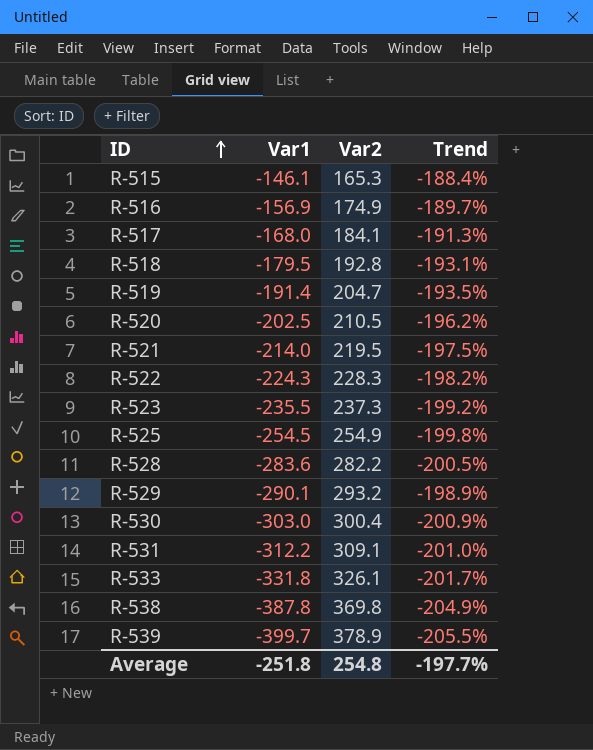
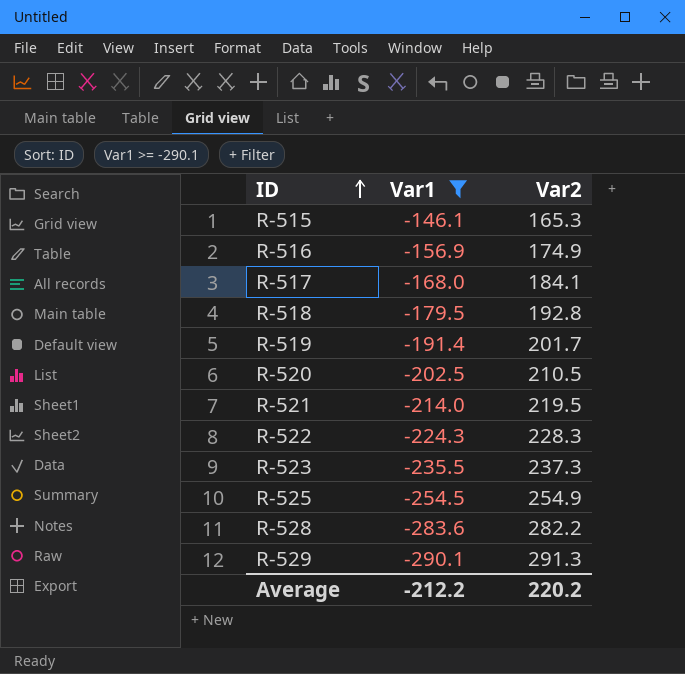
filter: none -> Var1 >= -290.1
column Trend | formula: ([Var1] - [Var2]) / [Var2] -> none
R-519 | Var2: 204.7 -> 201.7
R-529 | Var2: 293.2 -> 291.3
Average | Var1: -251.8 -> -212.2
Average | Var2: 254.8 -> 220.2

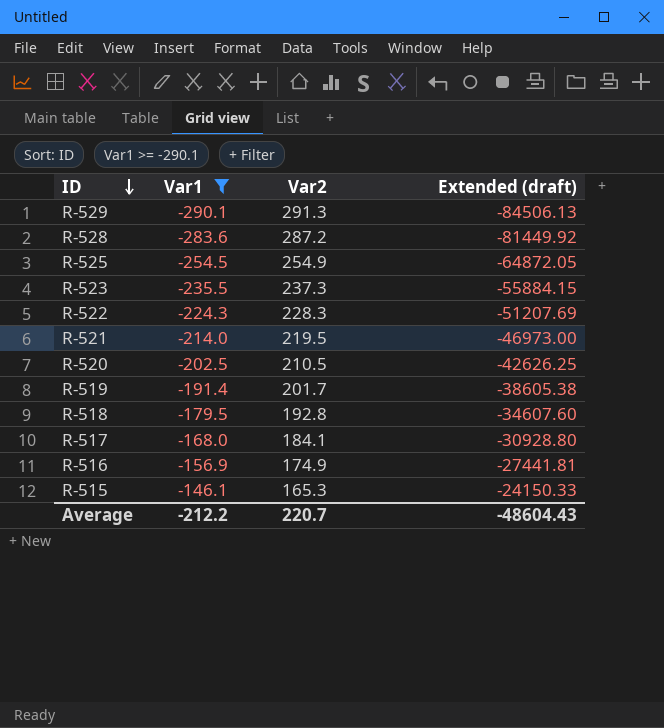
row order: ID ascending -> ID descending
column Extended (draft) | formula: none -> [Var1] * [Var2]
R-528 | Var2: 282.2 -> 287.2
Average | Var2: 220.2 -> 220.7

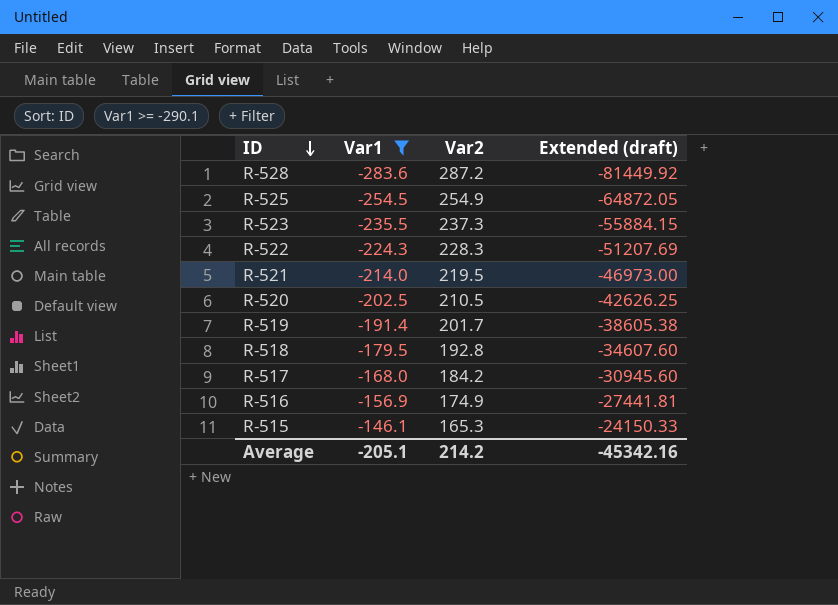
row R-529: -290.1 | 291.3 | -84506.13 -> none
R-517 | Var2: 184.1 -> 184.2
R-517 | Extended (draft): -30928.80 -> -30945.60
Average | Var1: -212.2 -> -205.1
Average | Var2: 220.7 -> 214.2
Average | Extended (draft): -48604.43 -> -45342.16

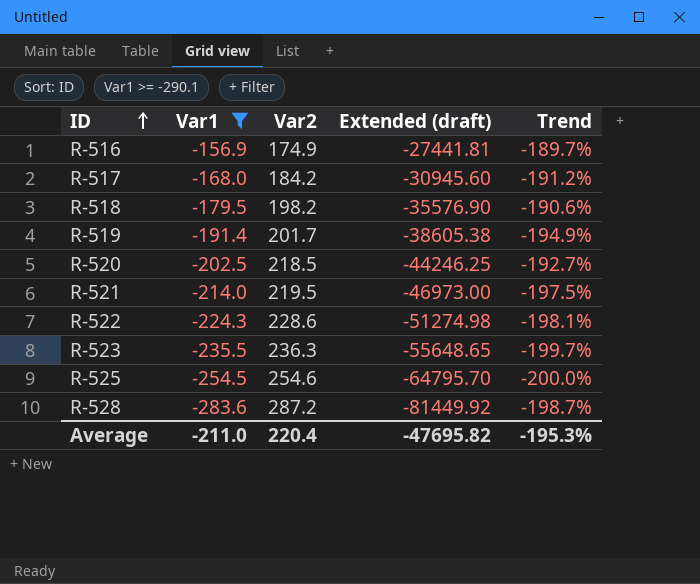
row order: ID descending -> ID ascending
column Trend | formula: none -> ([Var1] - [Var2]) / [Var2]
row R-515: -146.1 | 165.3 | -24150.33 -> none
R-518 | Var2: 192.8 -> 198.2
R-518 | Extended (draft): -34607.60 -> -35576.90
R-520 | Var2: 210.5 -> 218.5
R-520 | Extended (draft): -42626.25 -> -44246.25
R-522 | Var2: 228.3 -> 228.6
R-522 | Extended (draft): -51207.69 -> -51274.98
R-523 | Var2: 237.3 -> 236.3
R-523 | Extended (draft): -55884.15 -> -55648.65
R-525 | Var2: 254.9 -> 254.6
R-525 | Extended (draft): -64872.05 -> -64795.70
Average | Var1: -205.1 -> -211.0
Average | Var2: 214.2 -> 220.4
Average | Extended (draft): -45342.16 -> -47695.82

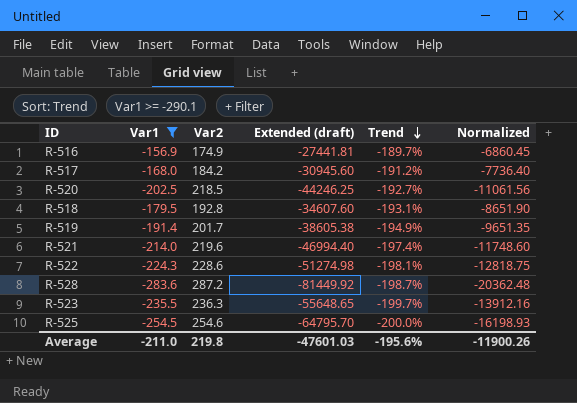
row order: ID ascending -> Trend descending
column Normalized | formula: none -> [Extended (draft)] * 0.25
R-518 | Var2: 198.2 -> 192.8
R-518 | Extended (draft): -35576.90 -> -34607.60
R-518 | Trend: -190.6% -> -193.1%
R-521 | Var2: 219.5 -> 219.6
R-521 | Extended (draft): -46973.00 -> -46994.40
R-521 | Trend: -197.5% -> -197.4%
Average | Var2: 220.4 -> 219.8
Average | Extended (draft): -47695.82 -> -47601.03
Average | Trend: -195.3% -> -195.6%

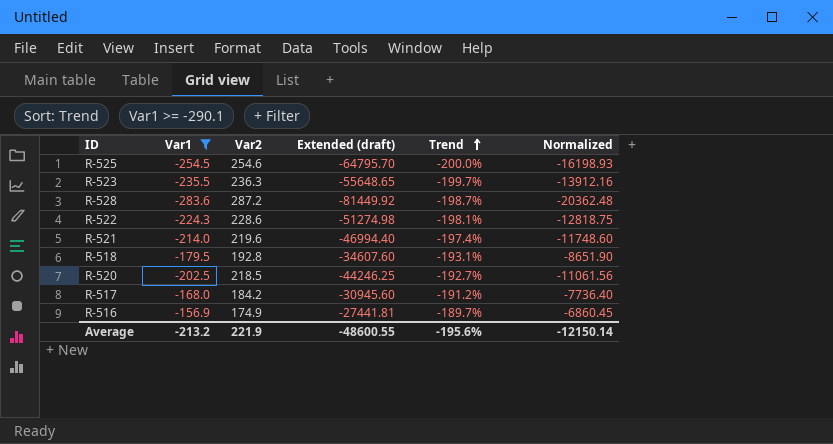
row order: Trend descending -> Trend ascending
row R-519: -191.4 | 201.7 | -38605.38 | -194.9% | -9651.35 -> none
Average | Var1: -211.0 -> -213.2
Average | Var2: 219.8 -> 221.9
Average | Extended (draft): -47601.03 -> -48600.55
Average | Normalized: -11900.26 -> -12150.14

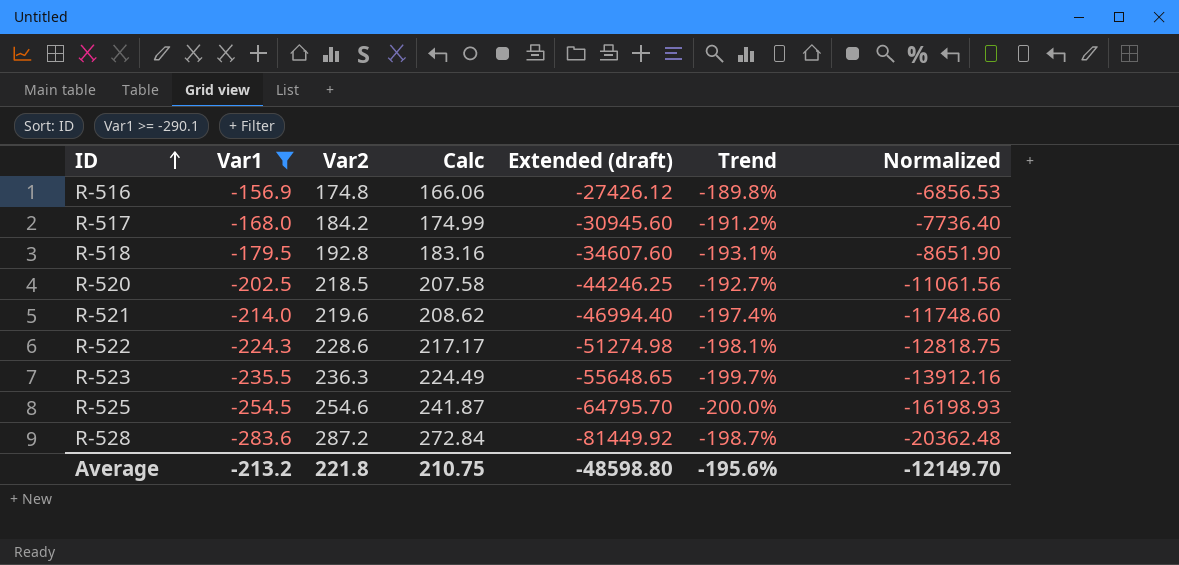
row order: Trend ascending -> ID ascending
column Calc | formula: none -> [Var2] * 0.95
R-516 | Var2: 174.9 -> 174.8
R-516 | Extended (draft): -27441.81 -> -27426.12
R-516 | Trend: -189.7% -> -189.8%
R-516 | Normalized: -6860.45 -> -6856.53
Average | Var2: 221.9 -> 221.8
Average | Extended (draft): -48600.55 -> -48598.80
Average | Normalized: -12150.14 -> -12149.70

